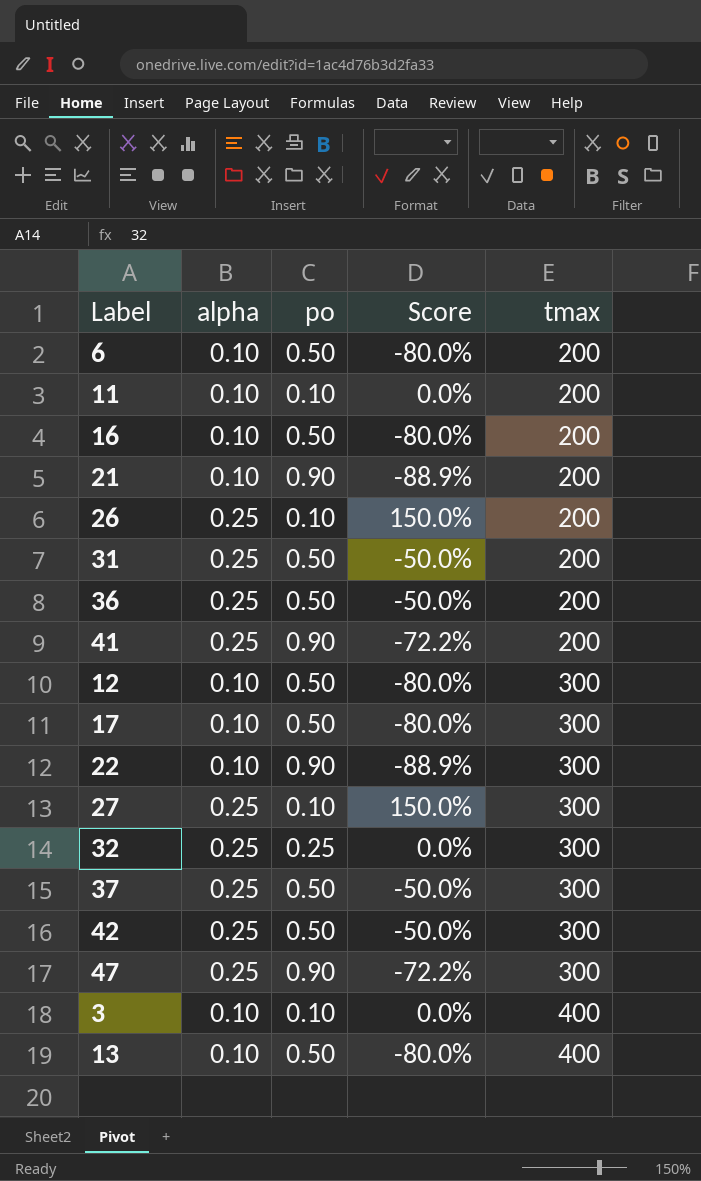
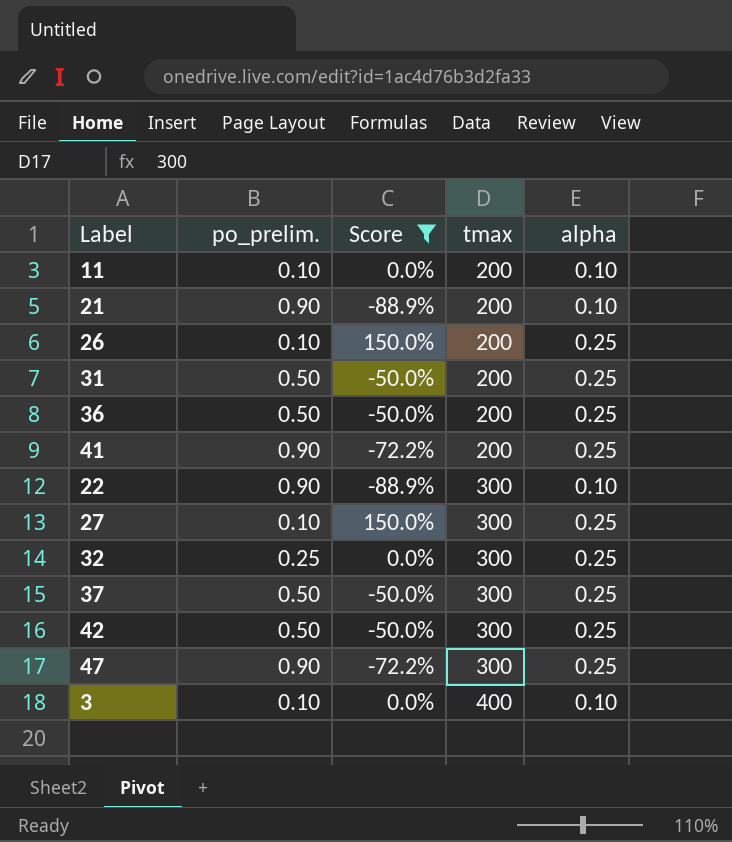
filter: none -> Score != -80.0%
column name: po -> po_prelim.
column alpha | position: 2 -> 5

